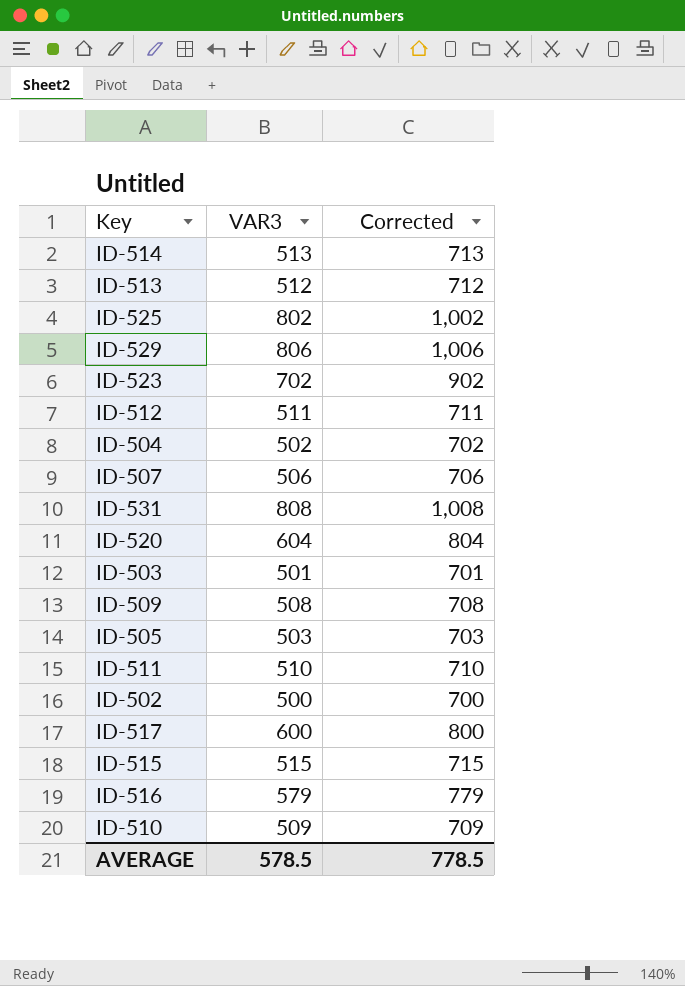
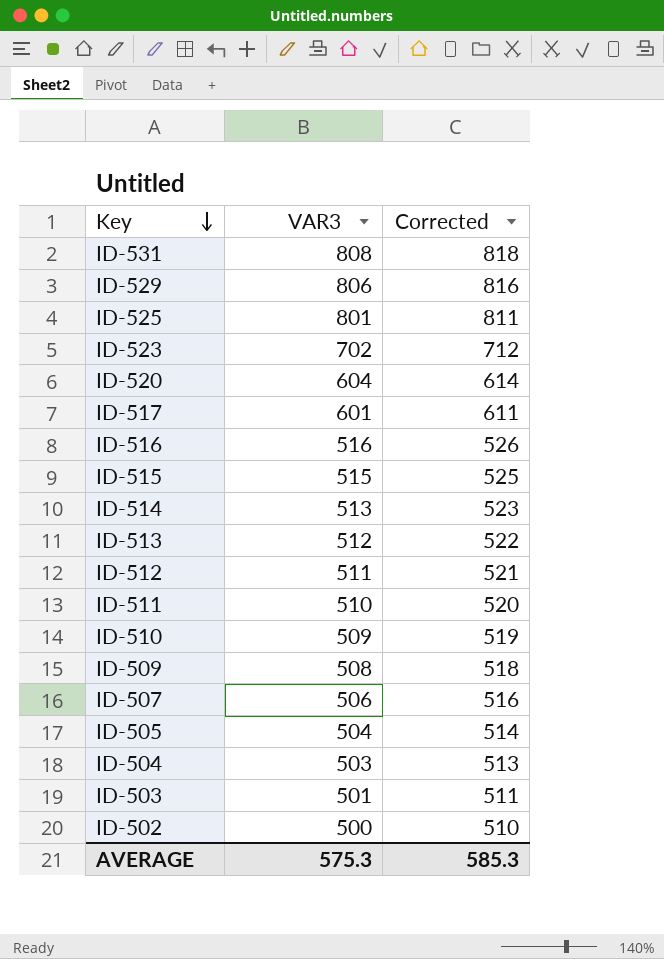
row order: none -> Key descending
column Corrected | formula: [VAR3] + 200 -> [VAR3] + 10
ID-525 | VAR3: 802 -> 801
ID-517 | VAR3: 600 -> 601
ID-516 | VAR3: 579 -> 516
ID-505 | VAR3: 503 -> 504
ID-504 | VAR3: 502 -> 503
AVERAGE | VAR3: 578.5 -> 575.3
AVERAGE | Corrected: 778.5 -> 585.3

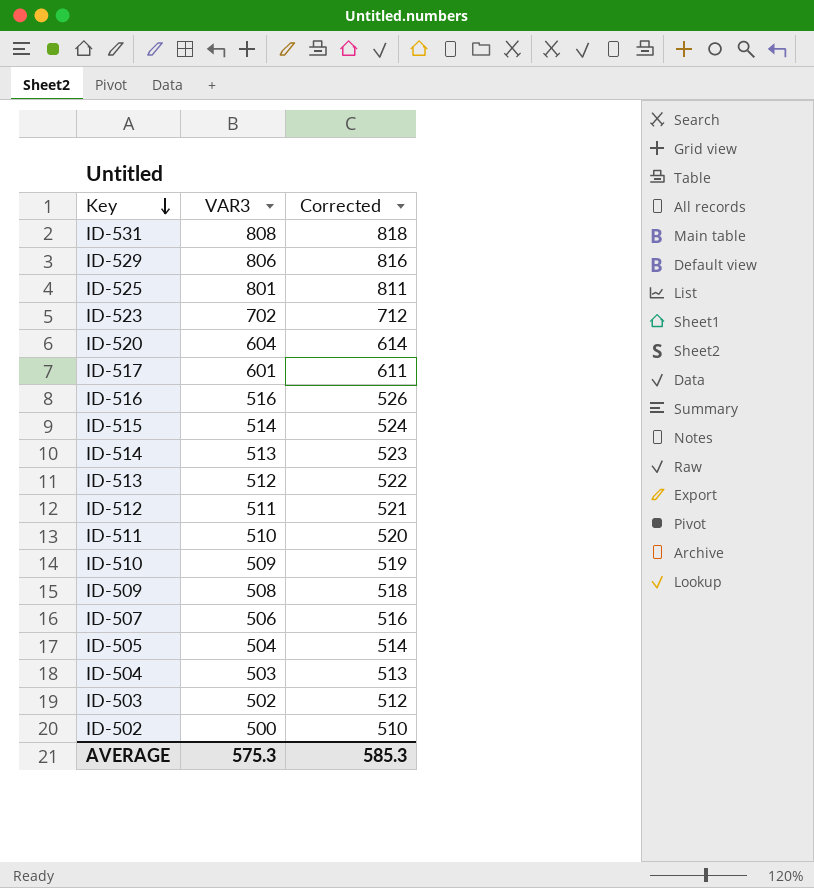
ID-515 | VAR3: 515 -> 514
ID-515 | Corrected: 525 -> 524
ID-503 | VAR3: 501 -> 502
ID-503 | Corrected: 511 -> 512

